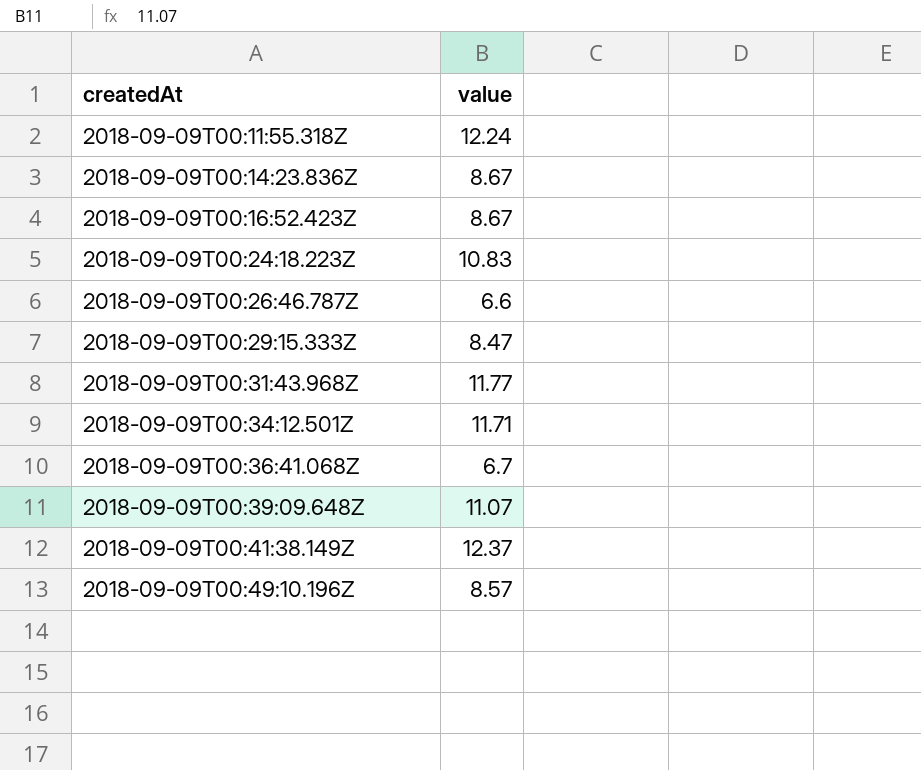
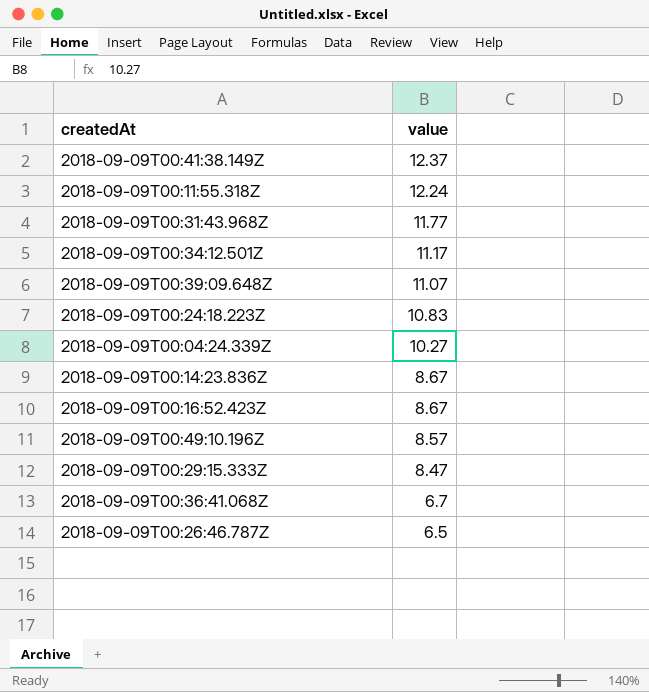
row order: createdAt ascending -> value descending
2018-09-09T00:34:12.501Z | value: 11.71 -> 11.17
row 2018-09-09T00:04:24.339Z: none -> 10.27
2018-09-09T00:26:46.787Z | value: 6.6 -> 6.5

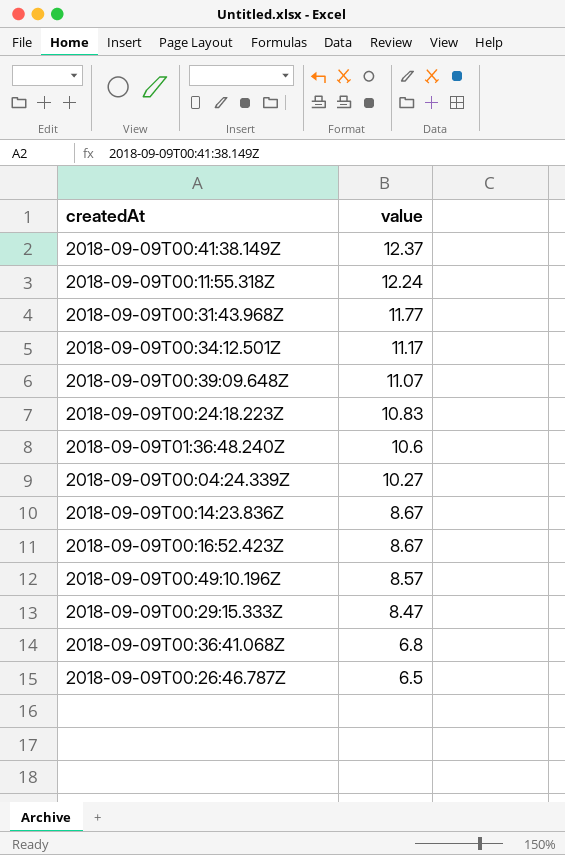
row 2018-09-09T01:36:48.240Z: none -> 10.6
2018-09-09T00:36:41.068Z | value: 6.7 -> 6.8

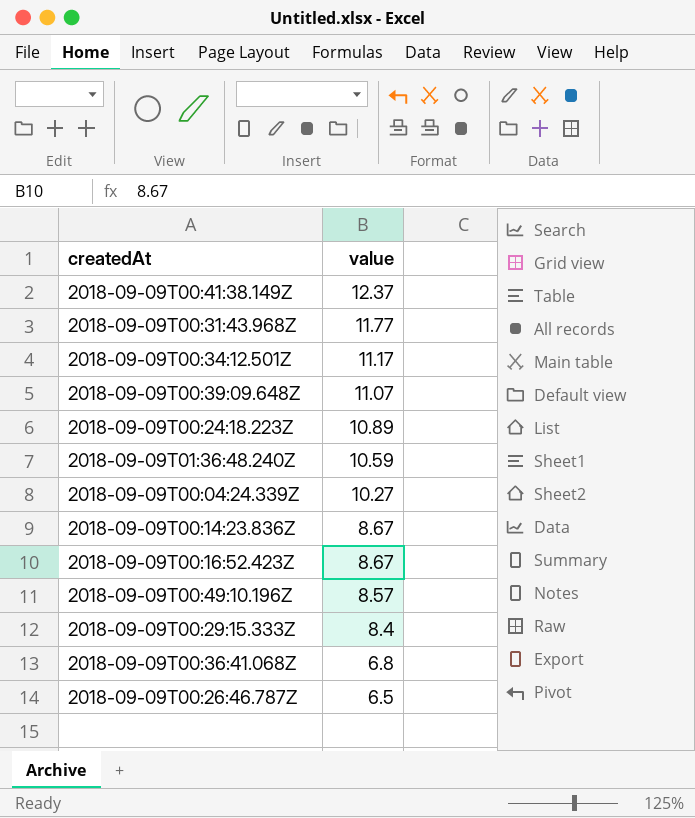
row 2018-09-09T00:11:55.318Z: 12.24 -> none
2018-09-09T00:24:18.223Z | value: 10.83 -> 10.89
2018-09-09T01:36:48.240Z | value: 10.6 -> 10.59
2018-09-09T00:29:15.333Z | value: 8.47 -> 8.4

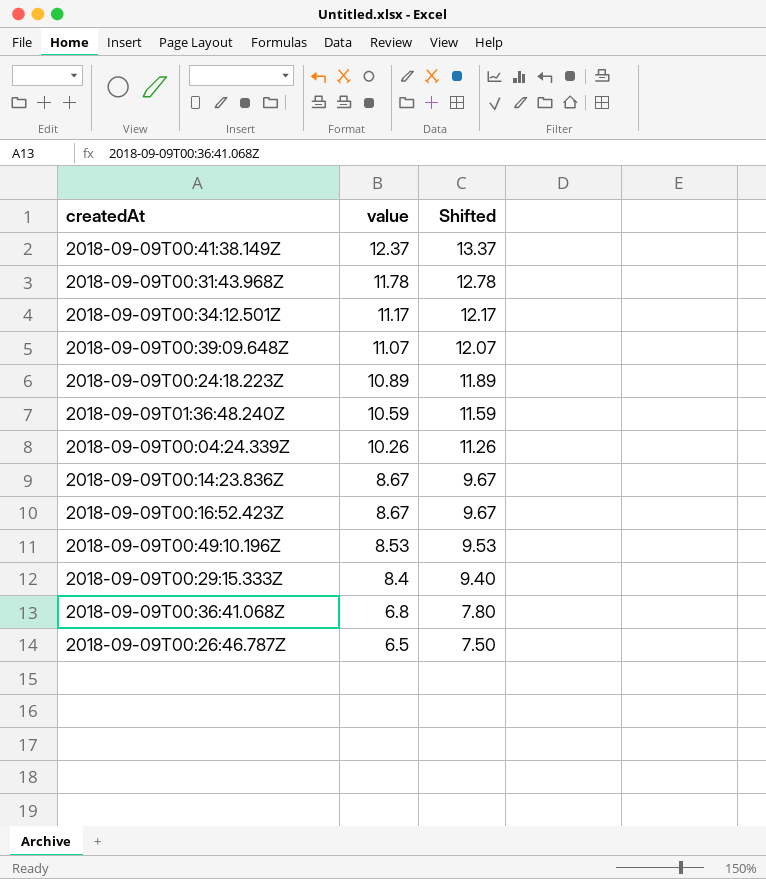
column Shifted | formula: none -> [value] + 1
2018-09-09T00:31:43.968Z | value: 11.77 -> 11.78
2018-09-09T00:04:24.339Z | value: 10.27 -> 10.26
2018-09-09T00:49:10.196Z | value: 8.57 -> 8.53

